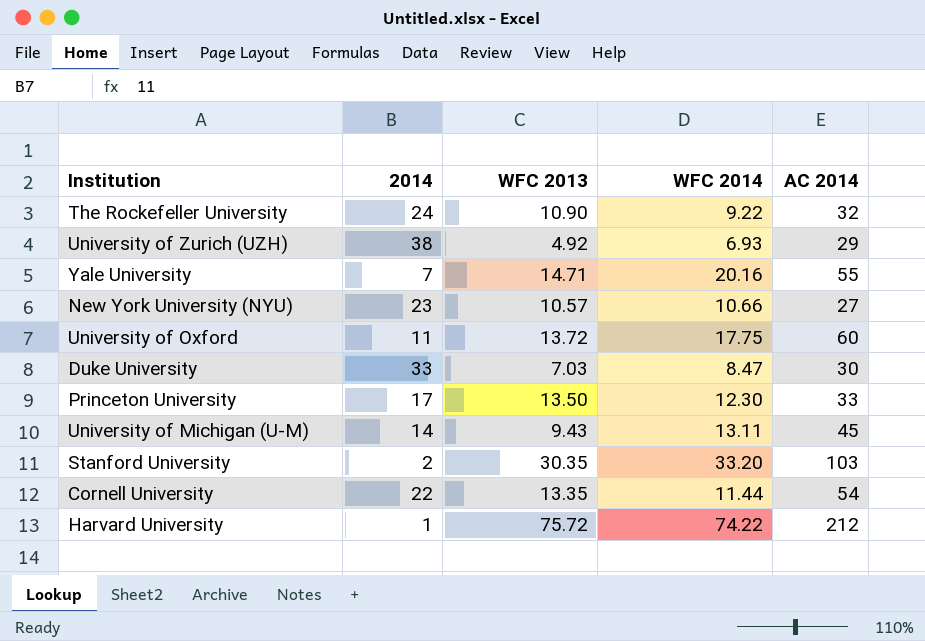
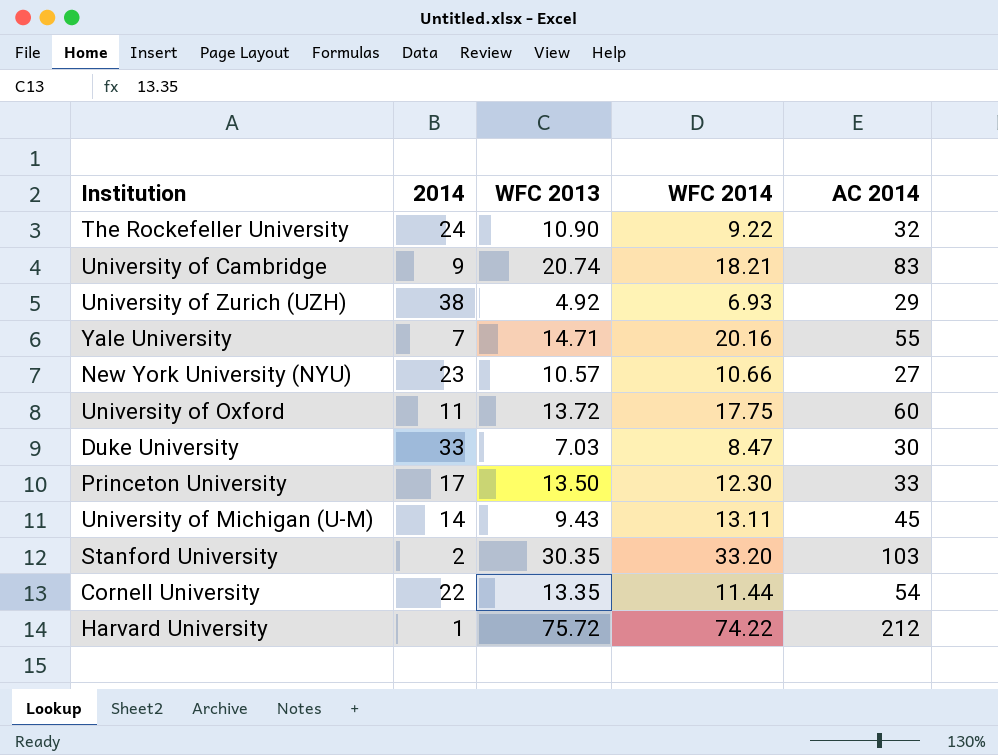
row University of Cambridge: none -> 9 | 20.74 | 18.21 | 83

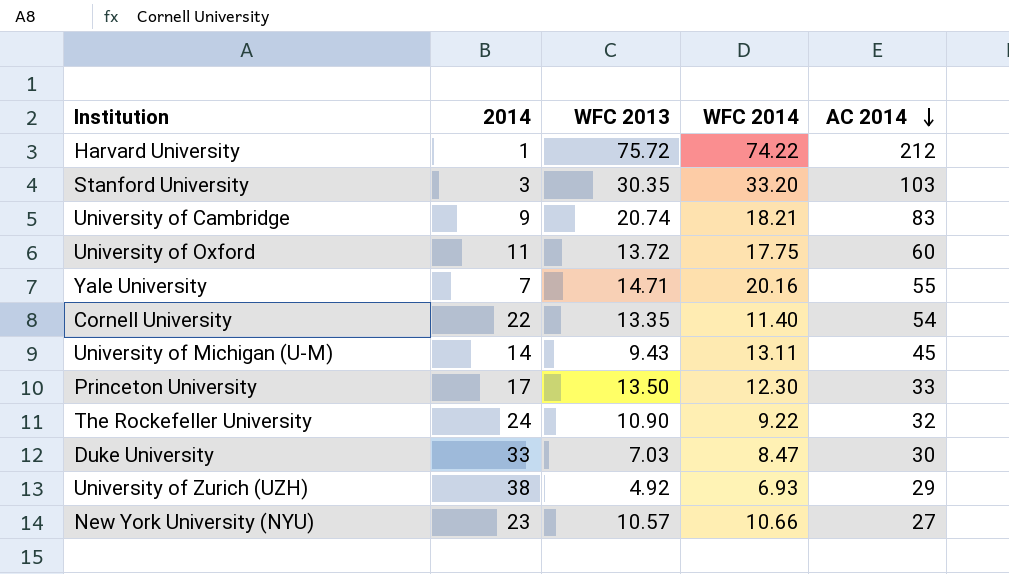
row order: none -> AC 2014 descending
Stanford University | 2014: 2 -> 3
Cornell University | WFC 2014: 11.44 -> 11.40

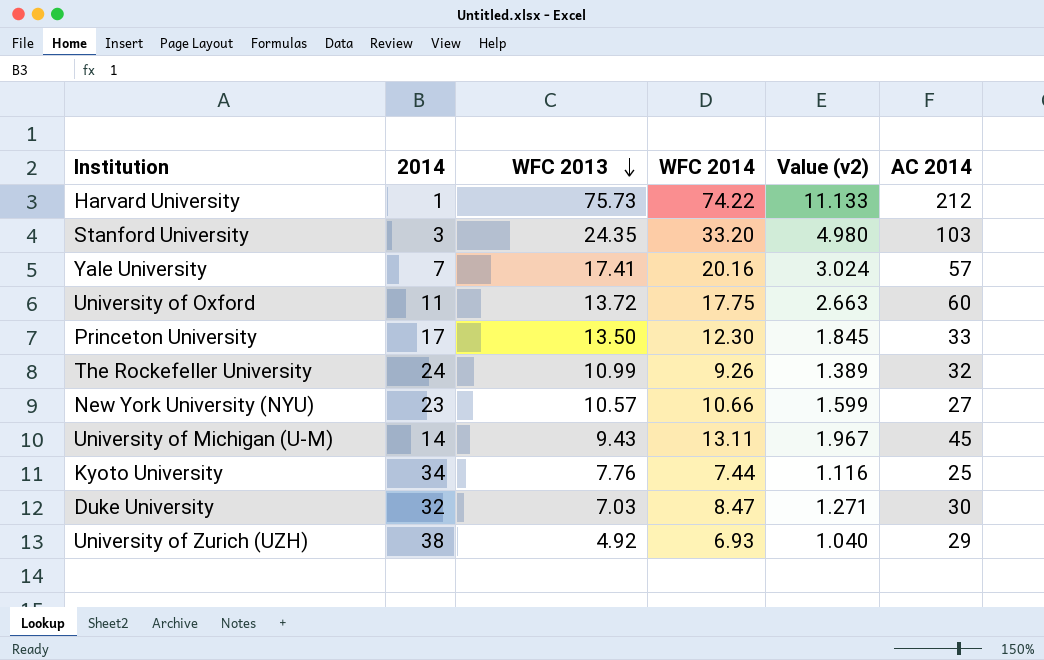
row order: AC 2014 descending -> WFC 2013 descending
column Value (v2) | formula: none -> [WFC 2014] * 0.15
row University of Cambridge: 9 | 20.74 | 18.21 | 83 -> none
row Cornell University: 22 | 13.35 | 11.40 | 54 -> none
Harvard University | WFC 2013: 75.72 -> 75.73
Stanford University | WFC 2013: 30.35 -> 24.35
Yale University | WFC 2013: 14.71 -> 17.41
Yale University | AC 2014: 55 -> 57
The Rockefeller University | WFC 2013: 10.90 -> 10.99
The Rockefeller University | WFC 2014: 9.22 -> 9.26
row Kyoto University: none -> 34 | 7.76 | 7.44 | 1.116 | 25
Duke University | 2014: 33 -> 32

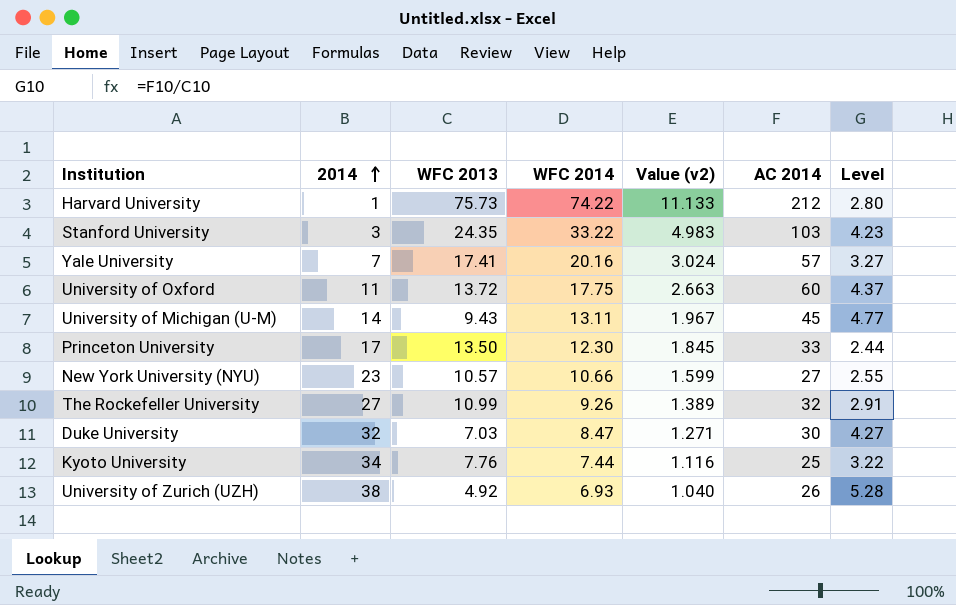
row order: WFC 2013 descending -> 2014 ascending
column Level | formula: none -> [AC 2014] / [WFC 2013]
Stanford University | WFC 2014: 33.20 -> 33.22
Stanford University | Value (v2): 4.980 -> 4.983
The Rockefeller University | 2014: 24 -> 27
University of Zurich (UZH) | AC 2014: 29 -> 26

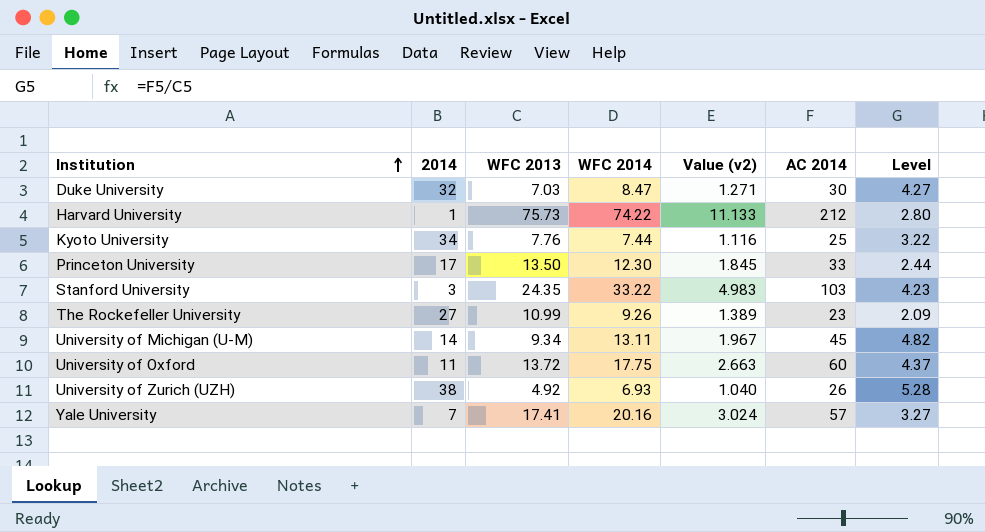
row order: 2014 ascending -> Institution ascending
row New York University (NYU): 23 | 10.57 | 10.66 | 1.599 | 27 | 2.55 -> none
The Rockefeller University | AC 2014: 32 -> 23
The Rockefeller University | Level: 2.91 -> 2.09
University of Michigan (U-M) | WFC 2013: 9.43 -> 9.34
University of Michigan (U-M) | Level: 4.77 -> 4.82

